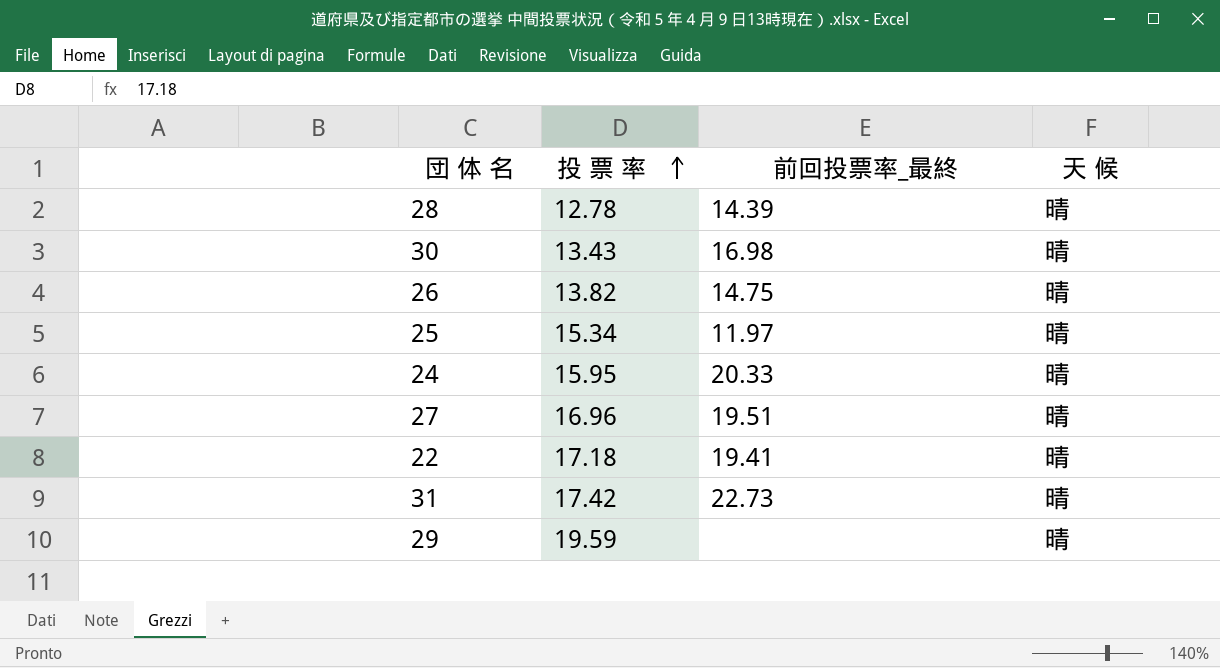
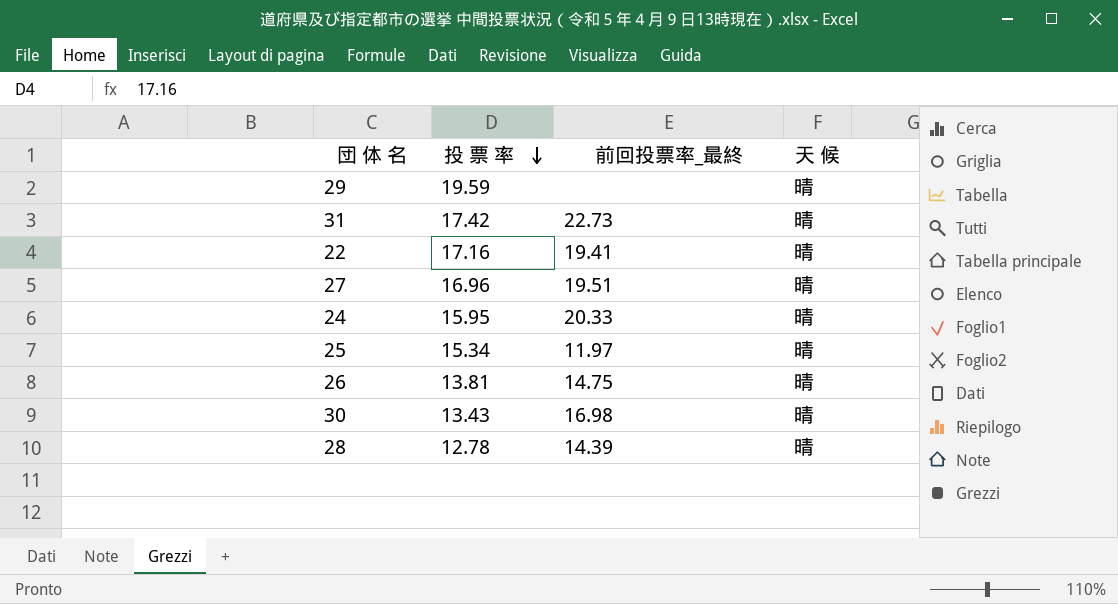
row order: 投 票 率 ascending -> 投 票 率 descending
22 | 投 票 率: 17.18 -> 17.16
26 | 投 票 率: 13.82 -> 13.81

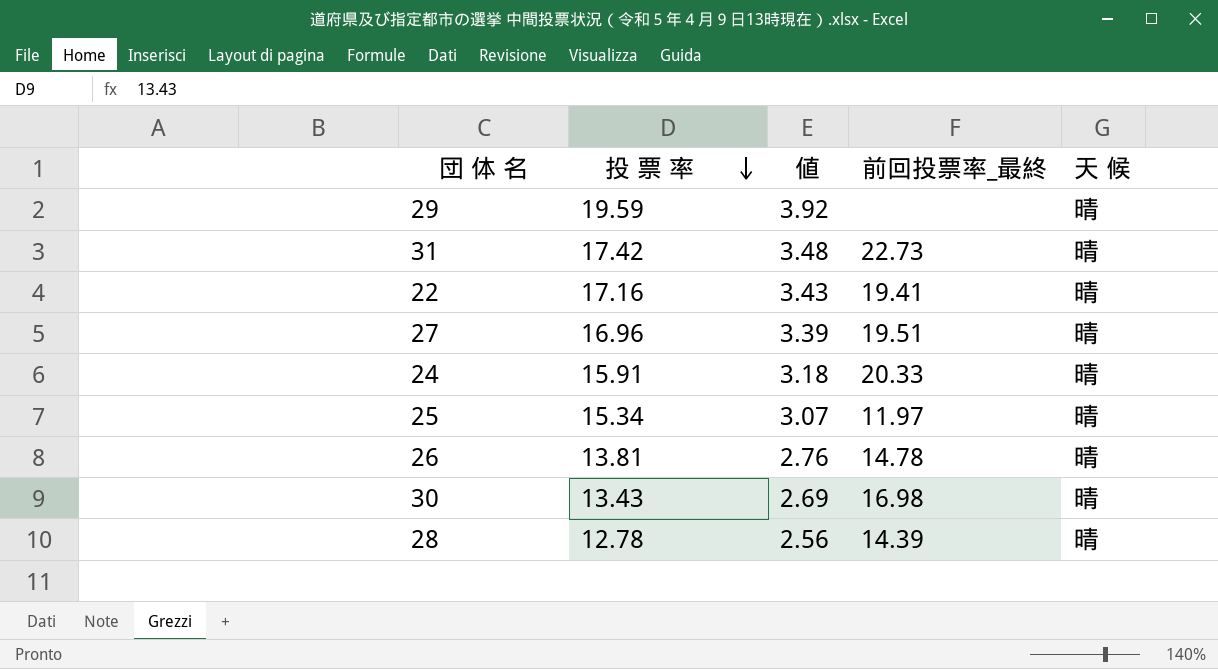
column 値 | formula: none -> [投 票 率] * 0.2
24 | 投 票 率: 15.95 -> 15.91
26 | 前回投票率_最終: 14.75 -> 14.78

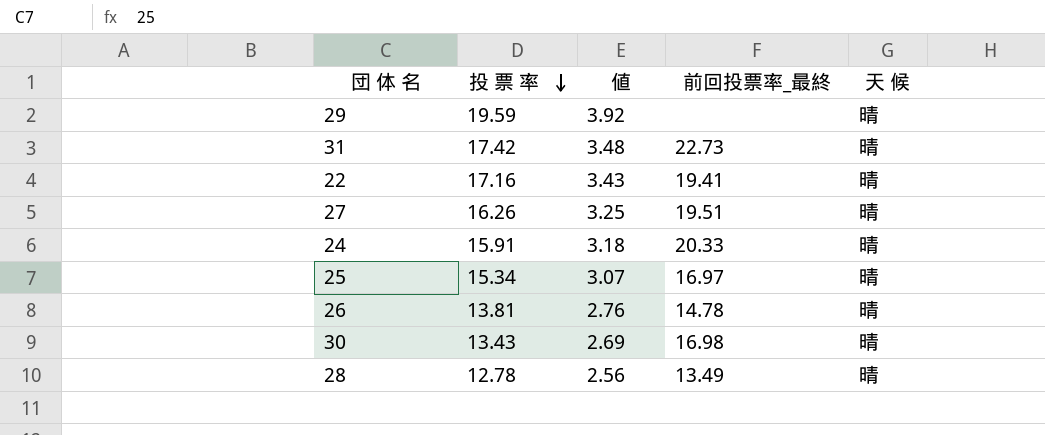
27 | 投 票 率: 16.96 -> 16.26
27 | 値: 3.39 -> 3.25
25 | 前回投票率_最終: 11.97 -> 16.97
28 | 前回投票率_最終: 14.39 -> 13.49

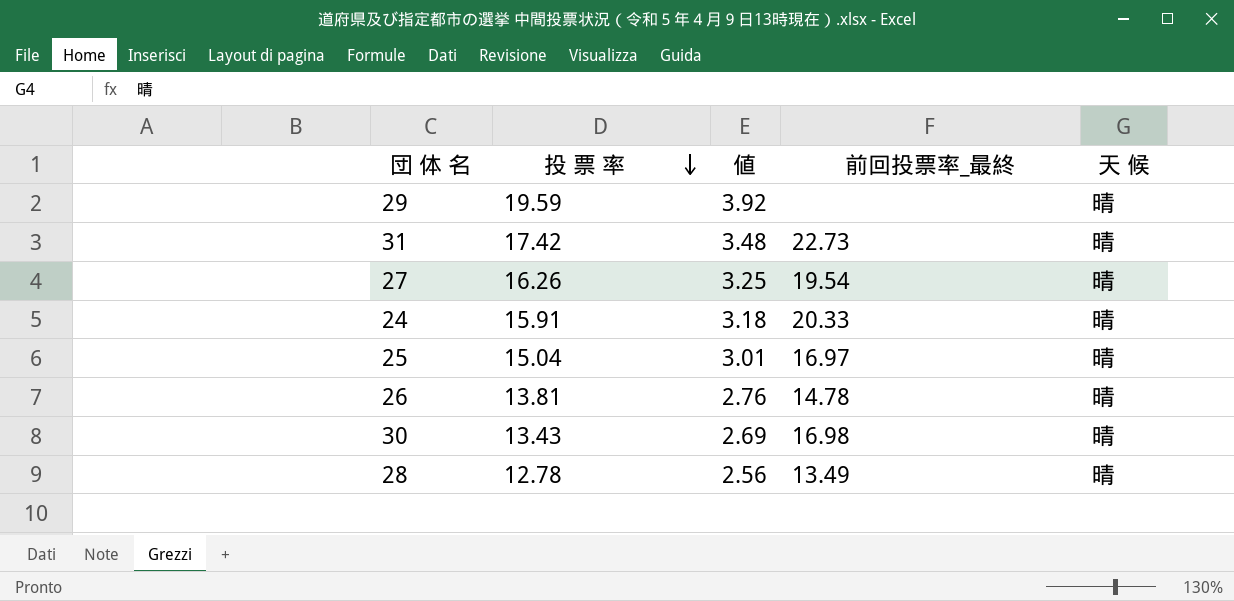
row 22: 17.16 | 3.43 | 19.41 | 晴 -> none
27 | 前回投票率_最終: 19.51 -> 19.54
25 | 投 票 率: 15.34 -> 15.04
25 | 値: 3.07 -> 3.01

